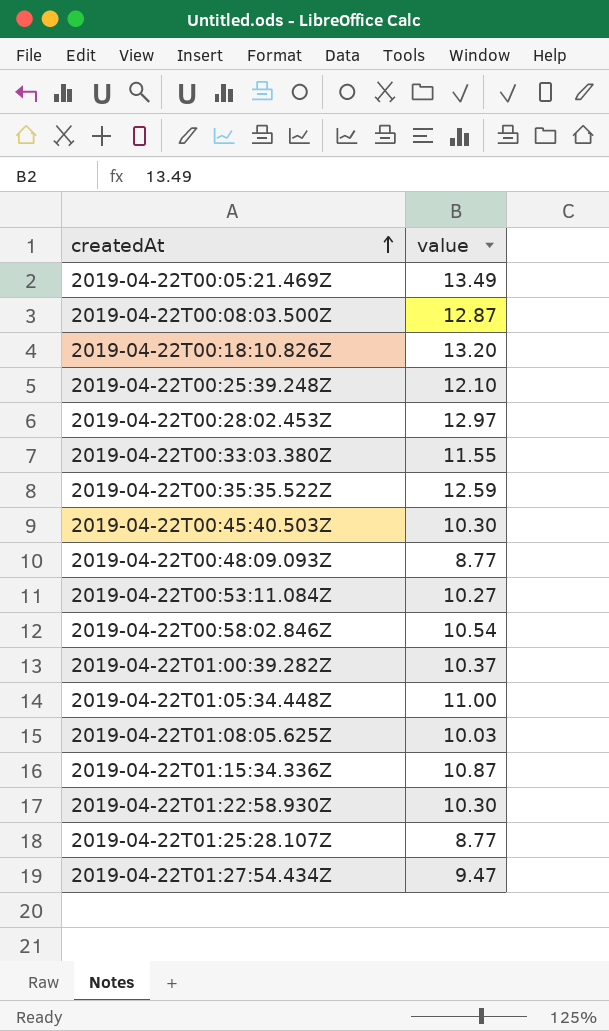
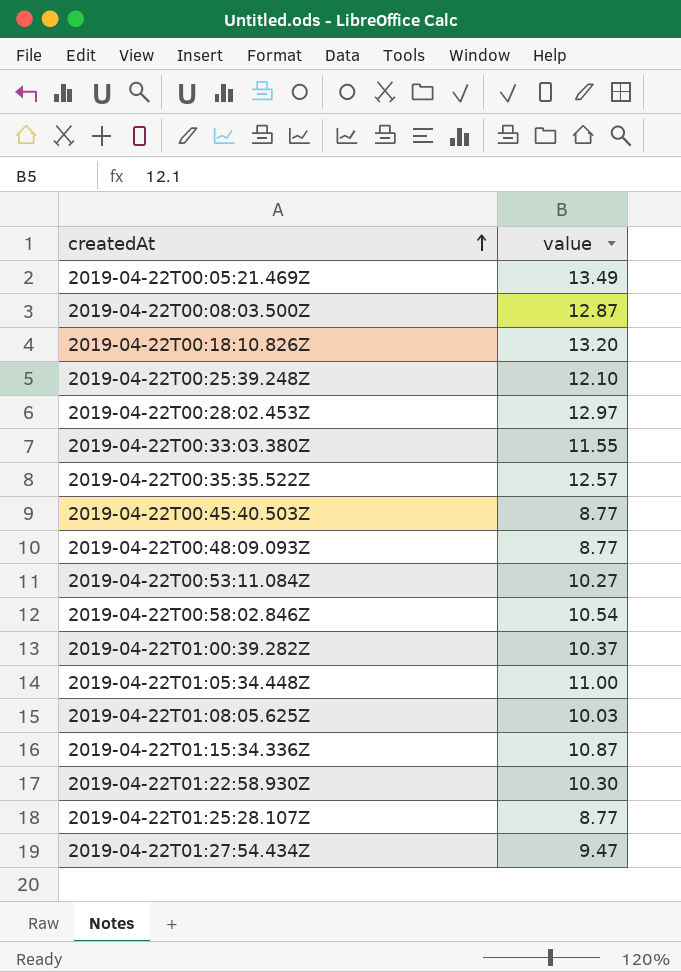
2019-04-22T00:35:35.522Z | value: 12.59 -> 12.57
2019-04-22T00:45:40.503Z | value: 10.30 -> 8.77

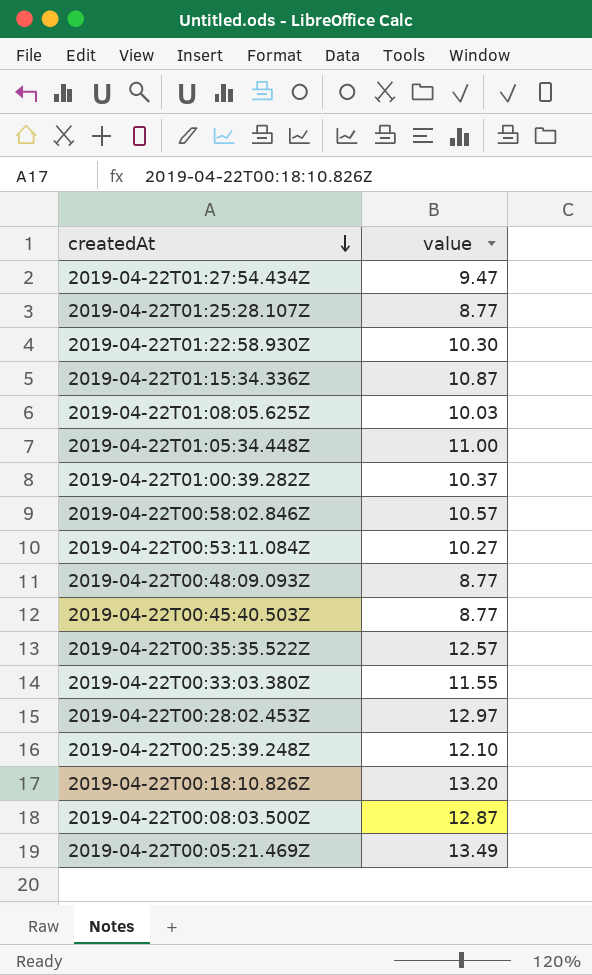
row order: createdAt ascending -> createdAt descending
2019-04-22T00:58:02.846Z | value: 10.54 -> 10.57

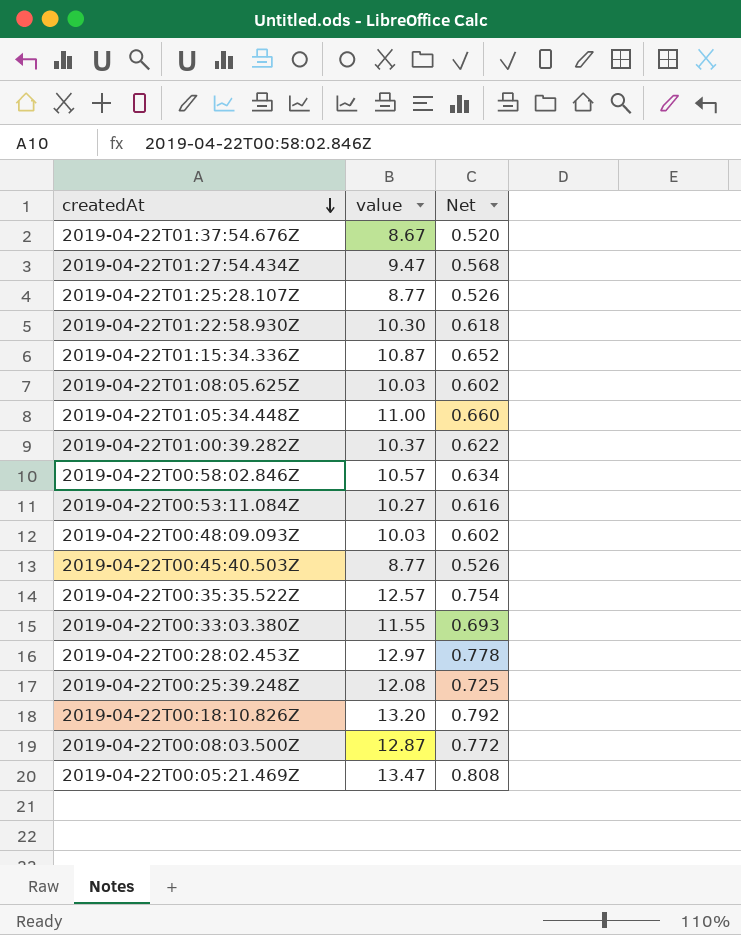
column Net | formula: none -> [value] * 0.06
row 2019-04-22T01:37:54.676Z: none -> 8.67 | 0.520
2019-04-22T00:48:09.093Z | value: 8.77 -> 10.03
2019-04-22T00:25:39.248Z | value: 12.10 -> 12.08
2019-04-22T00:05:21.469Z | value: 13.49 -> 13.47

